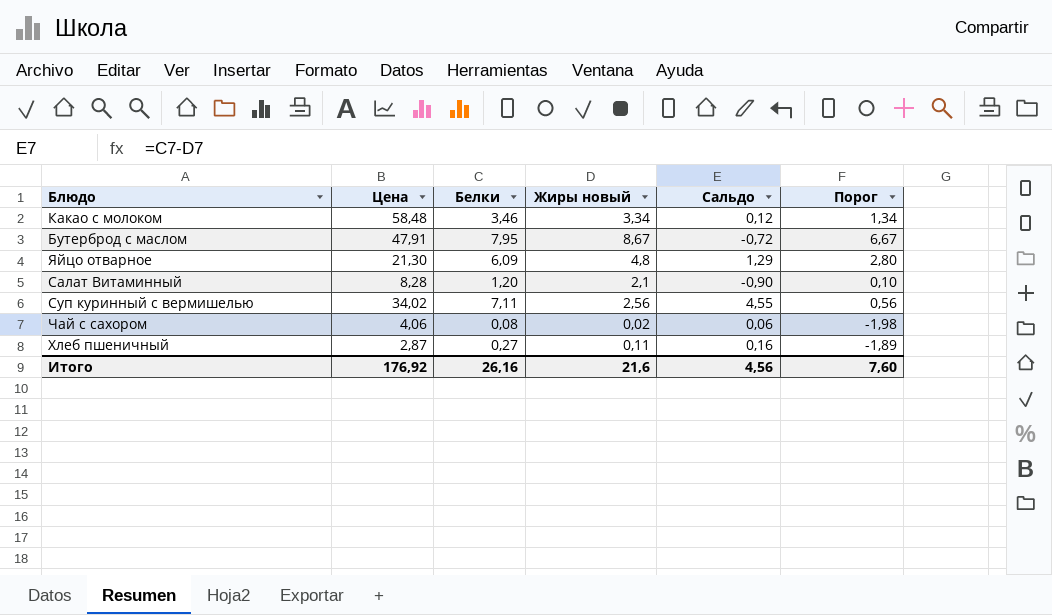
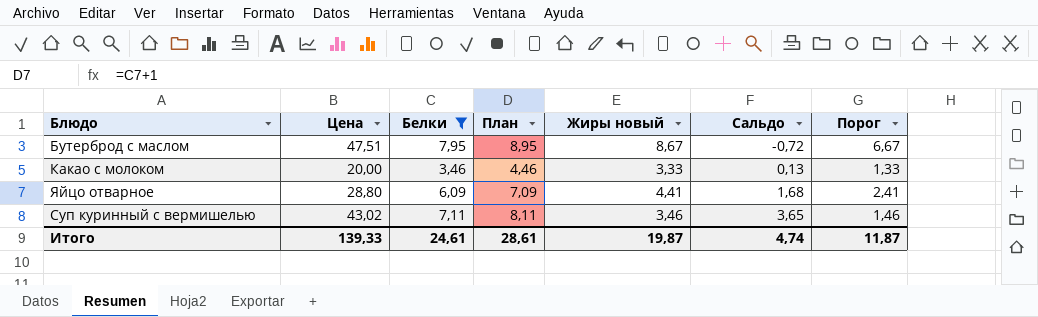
filter: none -> Белки >= 3,46
row order: none -> Сальдо ascending
column План | formula: none -> [Белки] + 1
Бутерброд с маслом | Цена: 47,91 -> 47,51
Какао с молоком | Цена: 58,48 -> 20,00
Какао с молоком | Жиры новый: 3,34 -> 3,33
Какао с молоком | Сальдо: 0,12 -> 0,13
Какао с молоком | Порог: 1,34 -> 1,33
Яйцо отварное | Цена: 21,30 -> 28,80
Яйцо отварное | Жиры новый: 4,8 -> 4,41
Яйцо отварное | Сальдо: 1,29 -> 1,68
Яйцо отварное | Порог: 2,80 -> 2,41
Суп куринный с вермишелью | Цена: 34,02 -> 43,02
Суп куринный с вермишелью | Жиры новый: 2,56 -> 3,46
Суп куринный с вермишелью | Сальдо: 4,55 -> 3,65
Суп куринный с вермишелью | Порог: 0,56 -> 1,46
Итого | Цена: 176,92 -> 139,33
Итого | Белки: 26,16 -> 24,61
Итого | Жиры новый: 21,6 -> 19,87
Итого | Сальдо: 4,56 -> 4,74
Итого | Порог: 7,60 -> 11,87

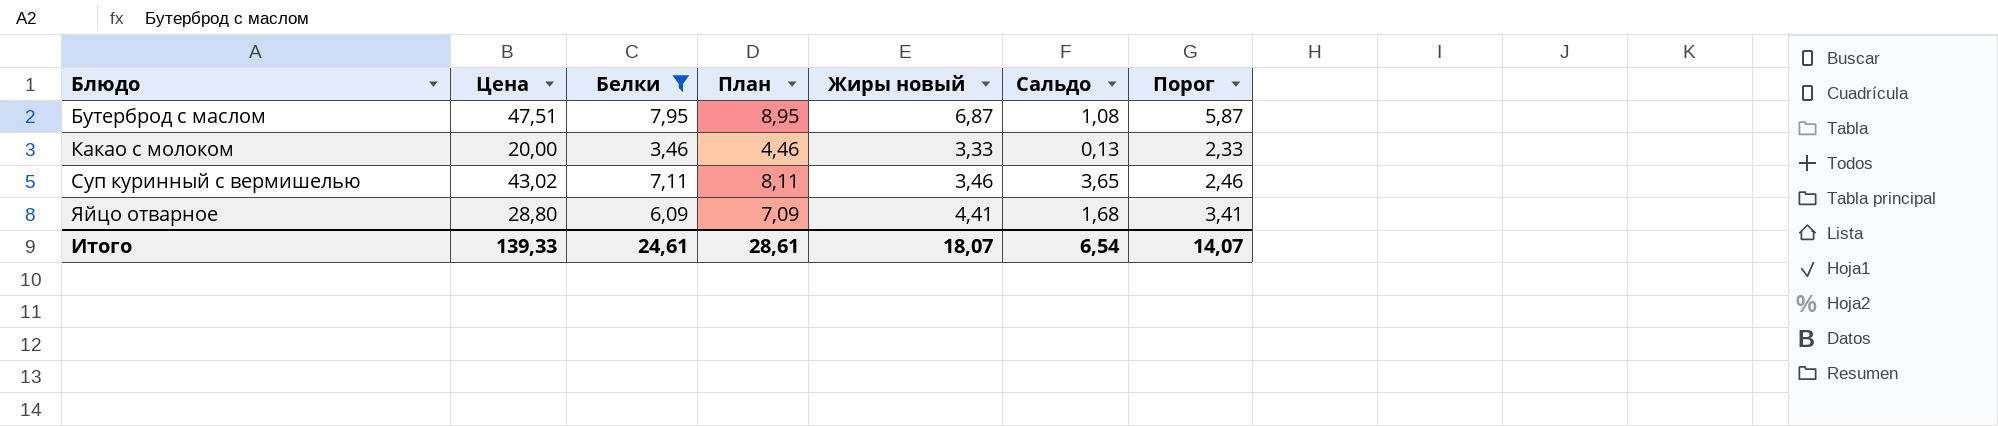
row order: Сальдо ascending -> Блюдо ascending
column Порог | formula: [Жиры новый] - 2 -> [Жиры новый] - 1
Бутерброд с маслом | Жиры новый: 8,67 -> 6,87
Бутерброд с маслом | Сальдо: -0,72 -> 1,08
Итого | Жиры новый: 19,87 -> 18,07
Итого | Сальдо: 4,74 -> 6,54
Итого | Порог: 11,87 -> 14,07

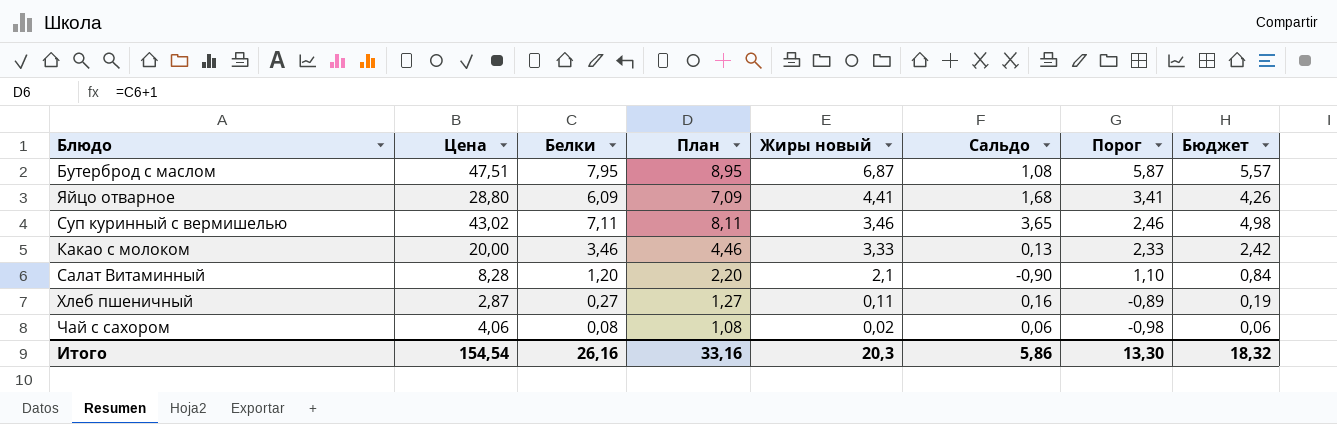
filter: Белки >= 3,46 -> none
row order: Блюдо ascending -> Жиры новый descending
column Бюджет | formula: none -> [Белки] * 0,7
Итого | Цена: 139,33 -> 154,54
Итого | Белки: 24,61 -> 26,16
Итого | План: 28,61 -> 33,16
Итого | Жиры новый: 18,07 -> 20,3
Итого | Сальдо: 6,54 -> 5,86
Итого | Порог: 14,07 -> 13,30

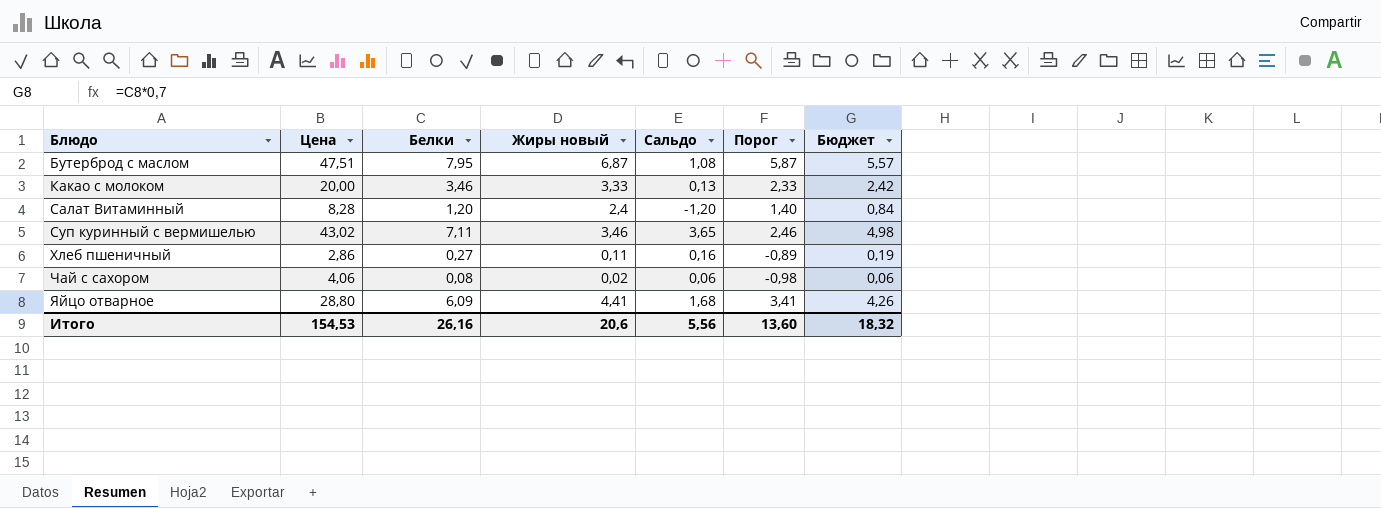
row order: Жиры новый descending -> Блюдо ascending
column План | formula: [Белки] + 1 -> none
Салат Витаминный | Жиры новый: 2,1 -> 2,4
Салат Витаминный | Сальдо: -0,90 -> -1,20
Салат Витаминный | Порог: 1,10 -> 1,40
Хлеб пшеничный | Цена: 2,87 -> 2,86
Итого | Цена: 154,54 -> 154,53
Итого | Жиры новый: 20,3 -> 20,6
Итого | Сальдо: 5,86 -> 5,56
Итого | Порог: 13,30 -> 13,60

